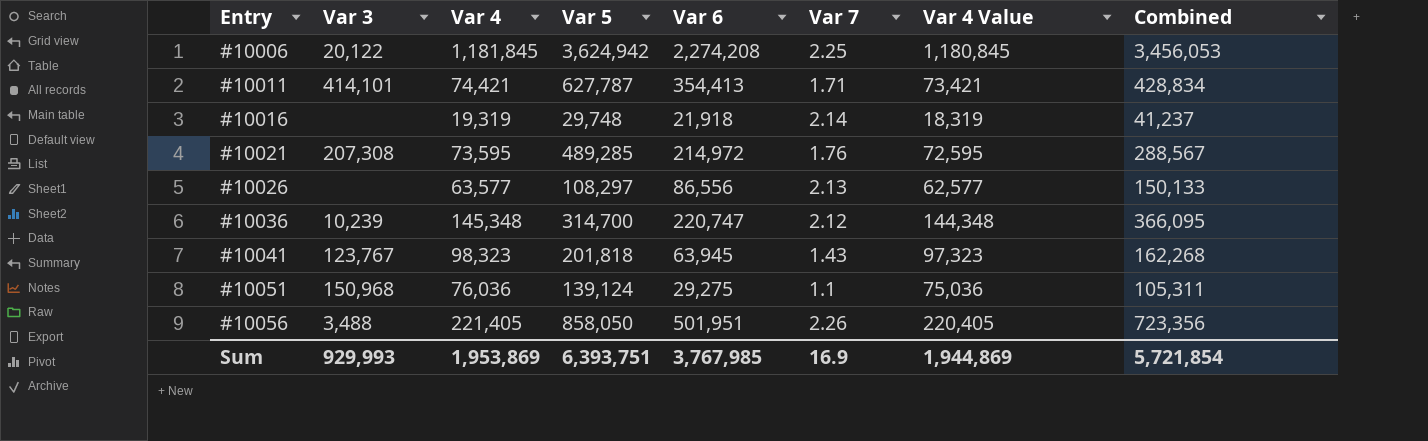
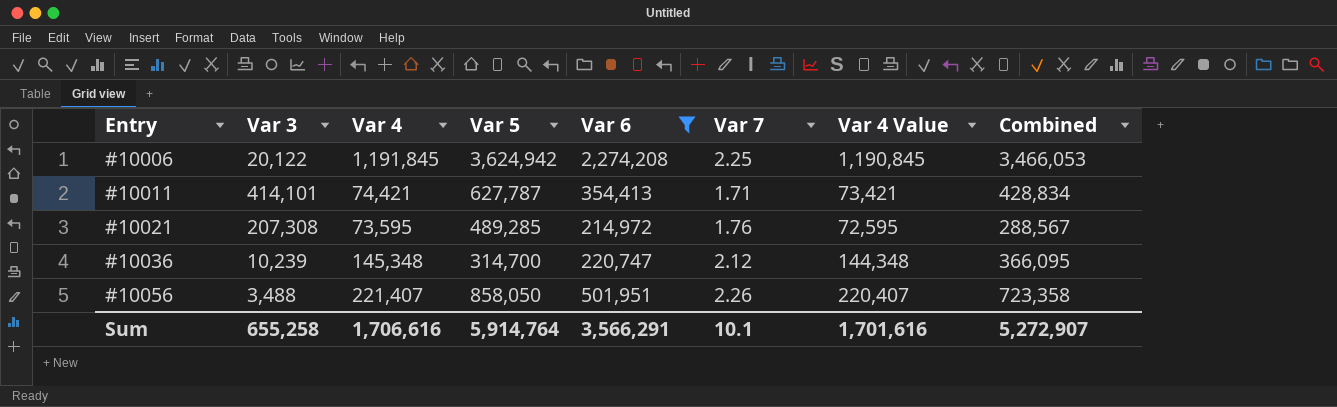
filter: none -> Var 6 >= 214,972
#10006 | Var 4: 1,181,845 -> 1,191,845
#10006 | Var 4 Value: 1,180,845 -> 1,190,845
#10006 | Combined: 3,456,053 -> 3,466,053
#10056 | Var 4: 221,405 -> 221,407
#10056 | Var 4 Value: 220,405 -> 220,407
#10056 | Combined: 723,356 -> 723,358
Sum | Var 3: 929,993 -> 655,258
Sum | Var 4: 1,953,869 -> 1,706,616
Sum | Var 5: 6,393,751 -> 5,914,764
Sum | Var 6: 3,767,985 -> 3,566,291
Sum | Var 7: 16.9 -> 10.1
Sum | Var 4 Value: 1,944,869 -> 1,701,616
Sum | Combined: 5,721,854 -> 5,272,907

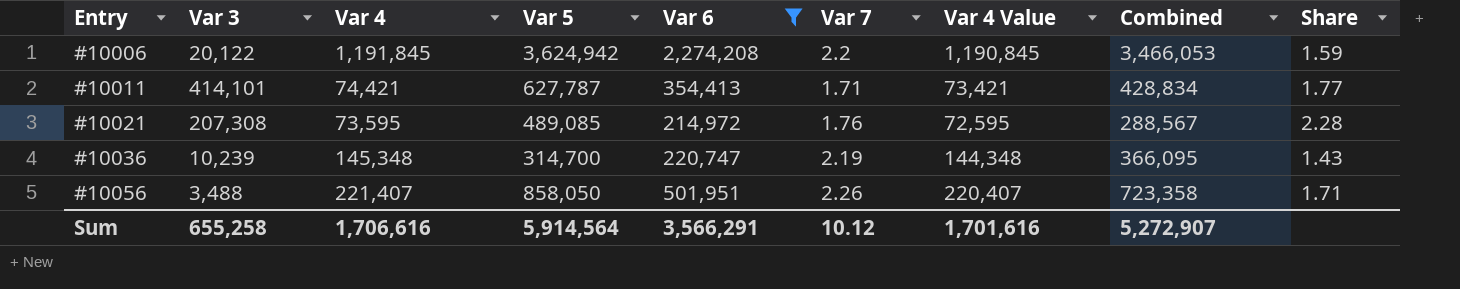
column Share | formula: none -> [Var 5] / [Var 6]
#10006 | Var 7: 2.25 -> 2.2
#10021 | Var 5: 489,285 -> 489,085
#10036 | Var 7: 2.12 -> 2.19
Sum | Var 5: 5,914,764 -> 5,914,564
Sum | Var 7: 10.1 -> 10.12

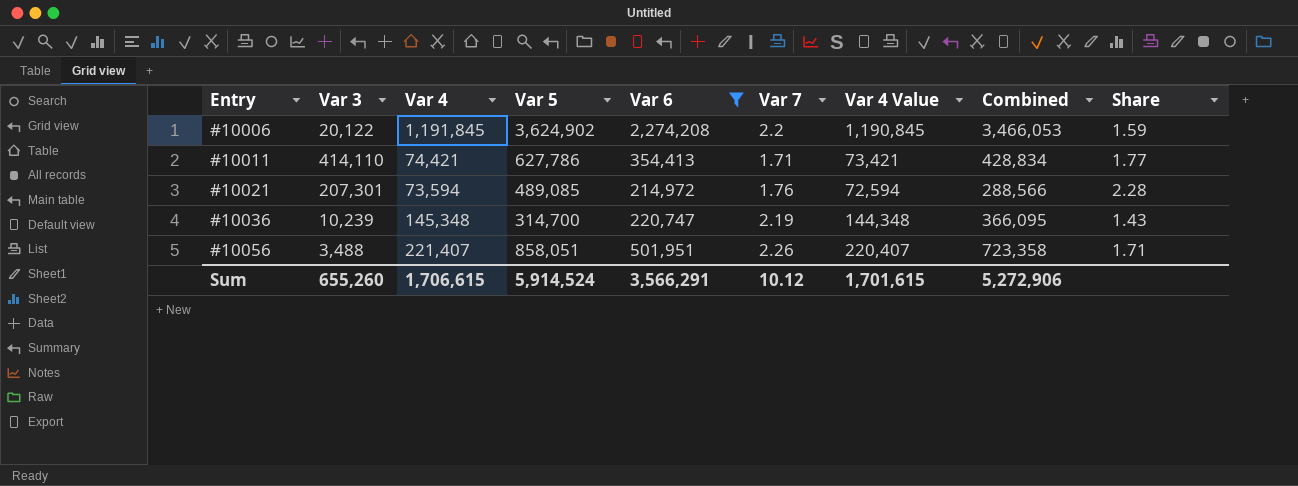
#10006 | Var 5: 3,624,942 -> 3,624,902
#10011 | Var 3: 414,101 -> 414,110
#10011 | Var 5: 627,787 -> 627,786
#10021 | Var 3: 207,308 -> 207,301
#10021 | Var 4: 73,595 -> 73,594
#10021 | Var 4 Value: 72,595 -> 72,594
#10021 | Combined: 288,567 -> 288,566
#10056 | Var 5: 858,050 -> 858,051
Sum | Var 3: 655,258 -> 655,260
Sum | Var 4: 1,706,616 -> 1,706,615
Sum | Var 5: 5,914,564 -> 5,914,524
Sum | Var 4 Value: 1,701,616 -> 1,701,615
Sum | Combined: 5,272,907 -> 5,272,906

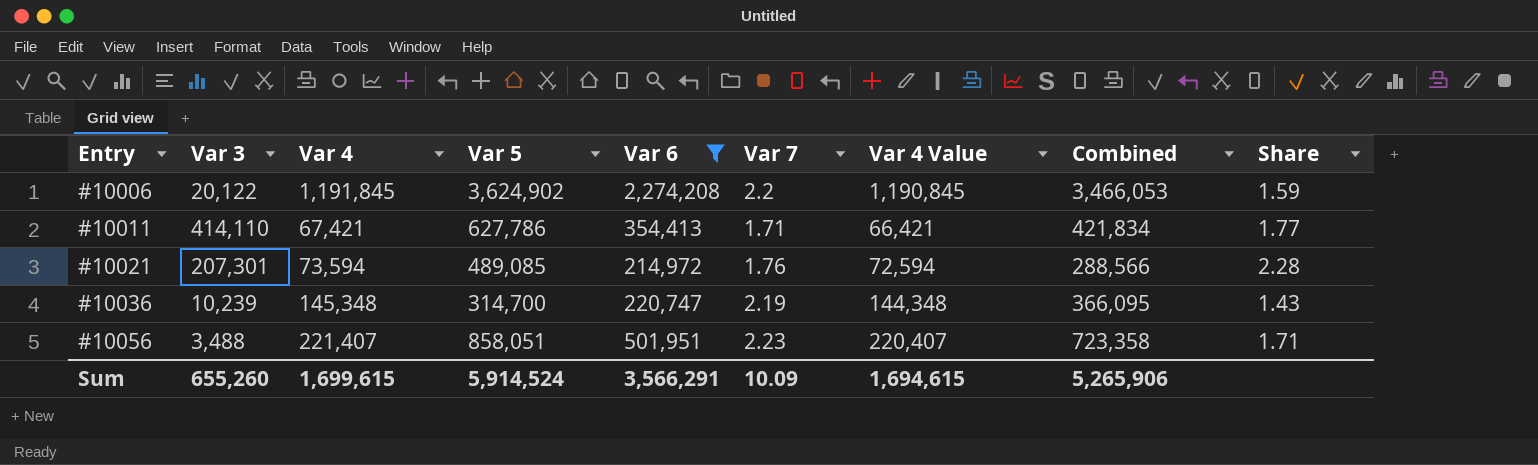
#10011 | Var 4: 74,421 -> 67,421
#10011 | Var 4 Value: 73,421 -> 66,421
#10011 | Combined: 428,834 -> 421,834
#10056 | Var 7: 2.26 -> 2.23
Sum | Var 4: 1,706,615 -> 1,699,615
Sum | Var 7: 10.12 -> 10.09
Sum | Var 4 Value: 1,701,615 -> 1,694,615
Sum | Combined: 5,272,906 -> 5,265,906

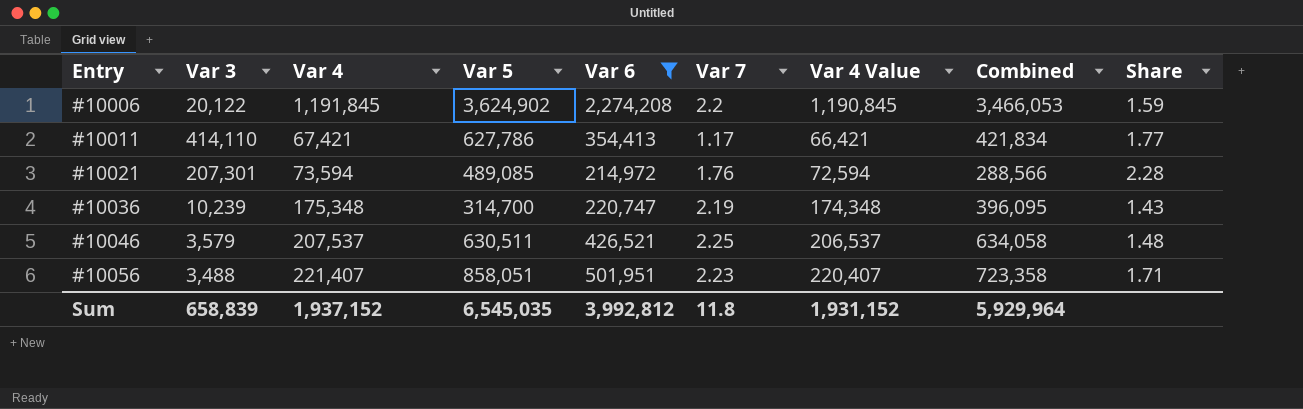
#10011 | Var 7: 1.71 -> 1.17
#10036 | Var 4: 145,348 -> 175,348
#10036 | Var 4 Value: 144,348 -> 174,348
#10036 | Combined: 366,095 -> 396,095
row #10046: none -> 3,579 | 207,537 | 630,511 | 426,521 | 2.25 | 206,537 | 634,058 | 1.48
Sum | Var 3: 655,260 -> 658,839
Sum | Var 4: 1,699,615 -> 1,937,152
Sum | Var 5: 5,914,524 -> 6,545,035
Sum | Var 6: 3,566,291 -> 3,992,812
Sum | Var 7: 10.09 -> 11.8
Sum | Var 4 Value: 1,694,615 -> 1,931,152
Sum | Combined: 5,265,906 -> 5,929,964

